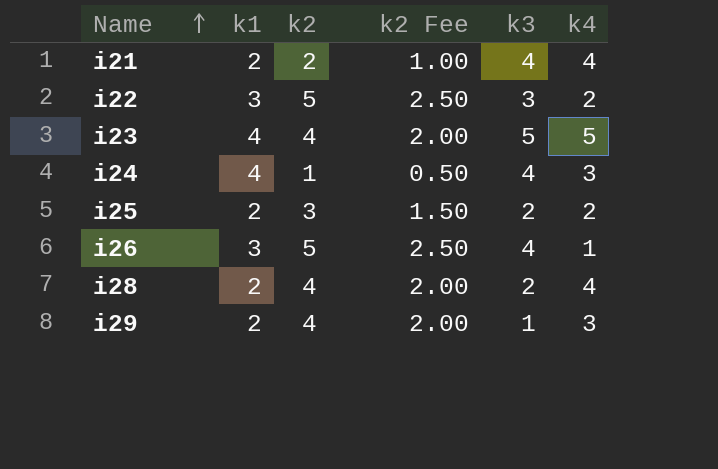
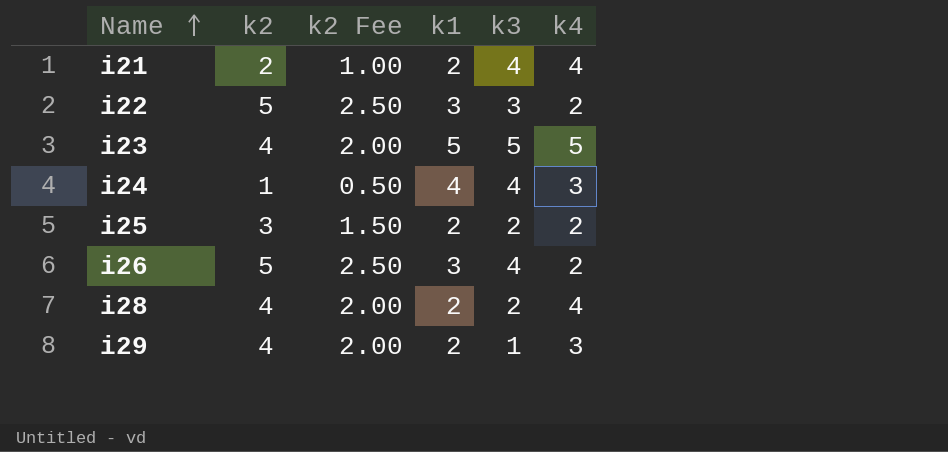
column k1 | position: 2 -> 4
i23 | k1: 4 -> 5
i26 | k4: 1 -> 2

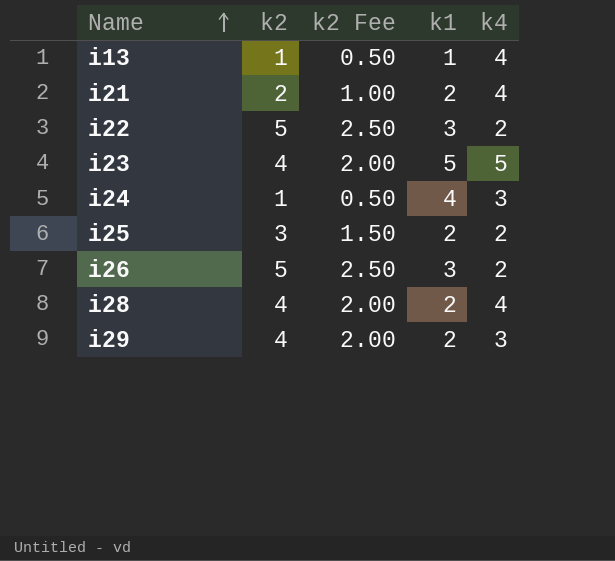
column k3 | position: 5 -> none
row i13: none -> 1 | 0.50 | 1 | 4

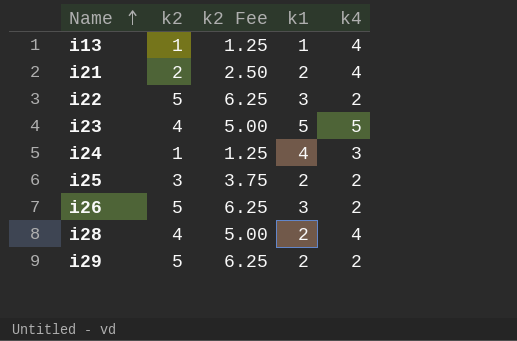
column k2 Fee | formula: [k2] * 0.5 -> [k2] * 1.25
i29 | k2: 4 -> 5
i29 | k4: 3 -> 2

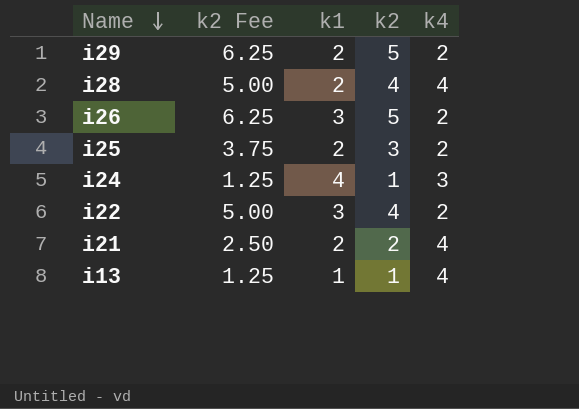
row order: Name ascending -> Name descending
column k2 | position: 2 -> 4
row i23: 4 | 5.00 | 5 | 5 -> none
i22 | k2 Fee: 6.25 -> 5.00
i22 | k2: 5 -> 4

